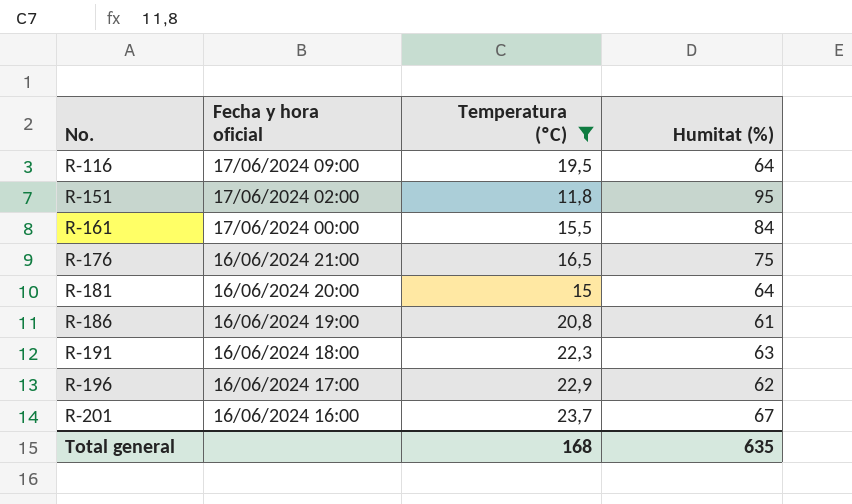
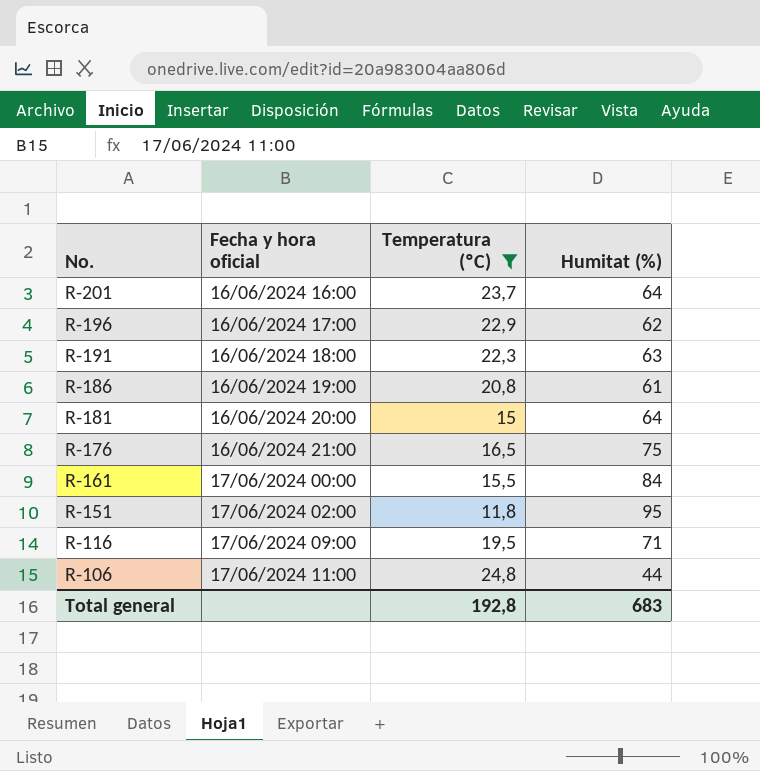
row order: No. ascending -> No. descending
R-201 | Humitat (%): 67 -> 64
R-116 | Humitat (%): 64 -> 71
row R-106: none -> 17/06/2024 11:00 | 24,8 | 44
Total general | Temperatura (ºC): 168 -> 192,8
Total general | Humitat (%): 635 -> 683

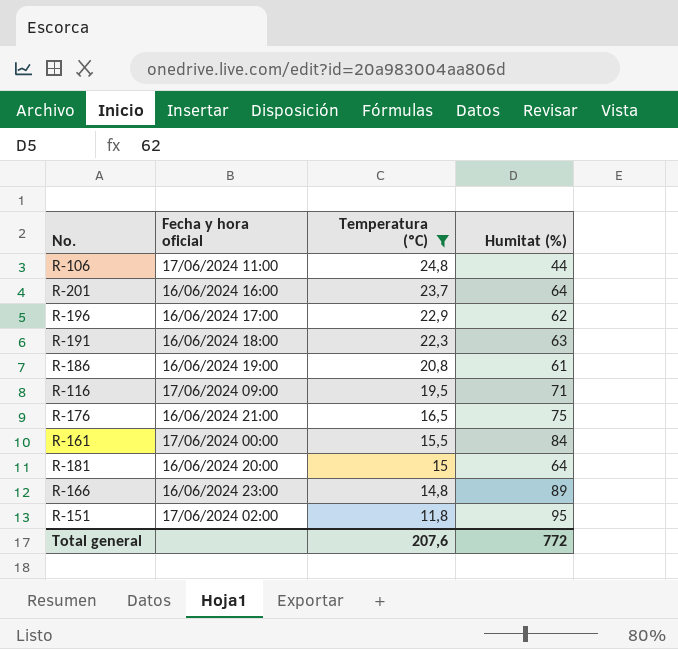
row order: No. descending -> Temperatura (ºC) descending
row R-166: none -> 16/06/2024 23:00 | 14,8 | 89
Total general | Temperatura (ºC): 192,8 -> 207,6
Total general | Humitat (%): 683 -> 772

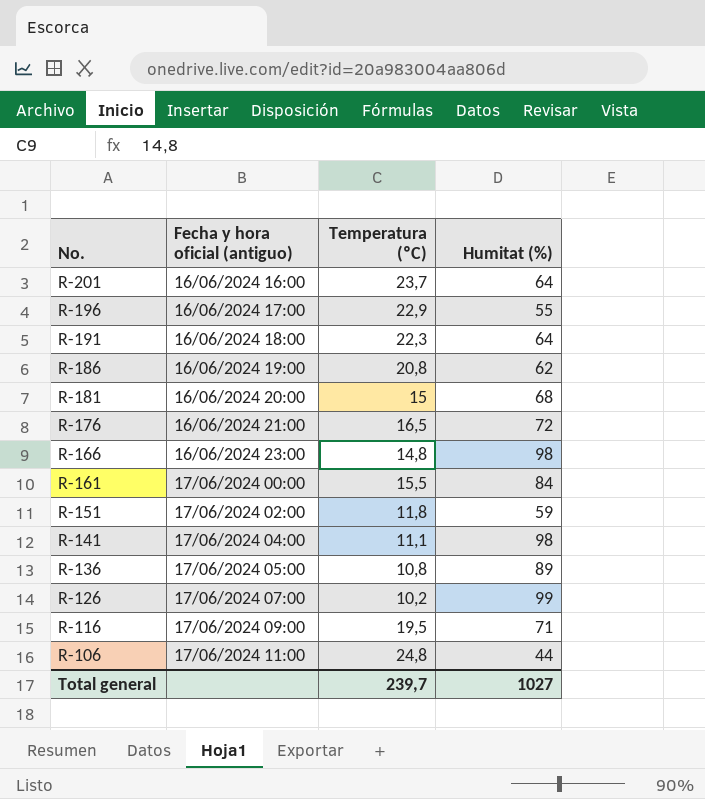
filter: Temperatura (ºC) >= 11,8 -> none
row order: Temperatura (ºC) descending -> No. descending
column name: Fecha y hora oficial -> Fecha y hora oficial (antiguo)
R-196 | Humitat (%): 62 -> 55
R-191 | Humitat (%): 63 -> 64
R-186 | Humitat (%): 61 -> 62
R-181 | Humitat (%): 64 -> 68
R-176 | Humitat (%): 75 -> 72
R-166 | Humitat (%): 89 -> 98
R-151 | Humitat (%): 95 -> 59
Total general | Temperatura (ºC): 207,6 -> 239,7
Total general | Humitat (%): 772 -> 1027

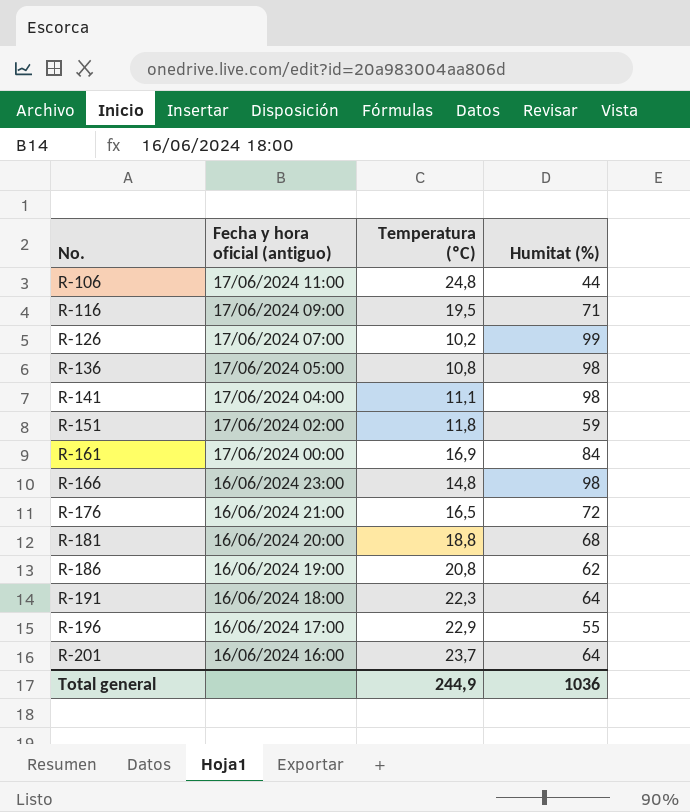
row order: No. descending -> No. ascending
R-136 | Humitat (%): 89 -> 98
R-161 | Temperatura (ºC): 15,5 -> 16,9
R-181 | Temperatura (ºC): 15 -> 18,8
Total general | Temperatura (ºC): 239,7 -> 244,9
Total general | Humitat (%): 1027 -> 1036

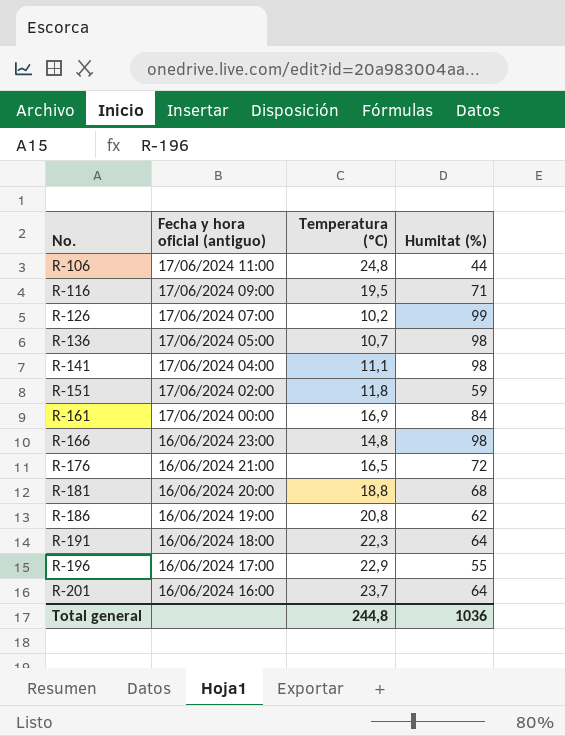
R-136 | Temperatura (ºC): 10,8 -> 10,7
Total general | Temperatura (ºC): 244,9 -> 244,8

